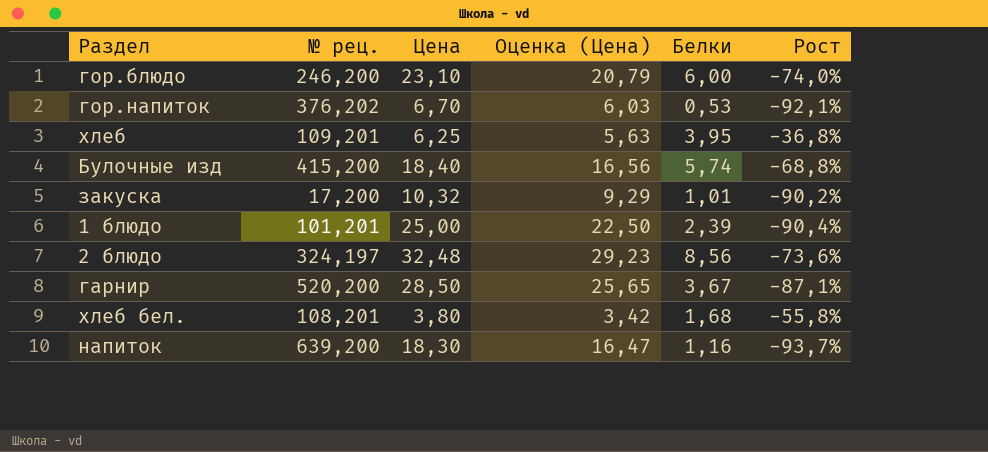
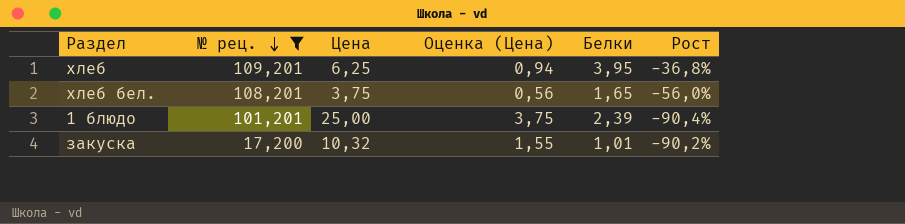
filter: none -> № рец. <= 109,201
row order: none -> № рец. descending
column Оценка (Цена) | formula: [Цена] * 0,9 -> [Цена] * 0,15
хлеб бел. | Цена: 3,80 -> 3,75
хлеб бел. | Белки: 1,68 -> 1,65
хлеб бел. | Рост: -55,8% -> -56,0%

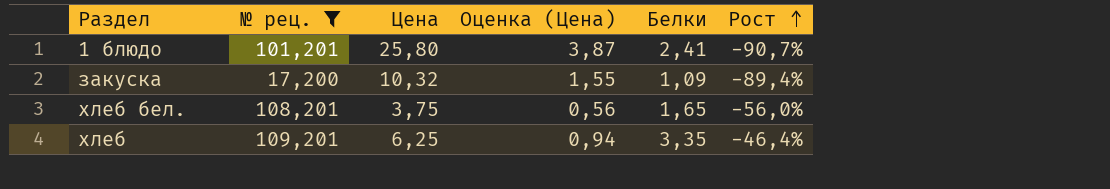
row order: № рец. descending -> Рост ascending
1 блюдо | Цена: 25,00 -> 25,80
1 блюдо | Оценка (Цена): 3,75 -> 3,87
1 блюдо | Белки: 2,39 -> 2,41
1 блюдо | Рост: -90,4% -> -90,7%
закуска | Белки: 1,01 -> 1,09
закуска | Рост: -90,2% -> -89,4%
хлеб | Белки: 3,95 -> 3,35
хлеб | Рост: -36,8% -> -46,4%

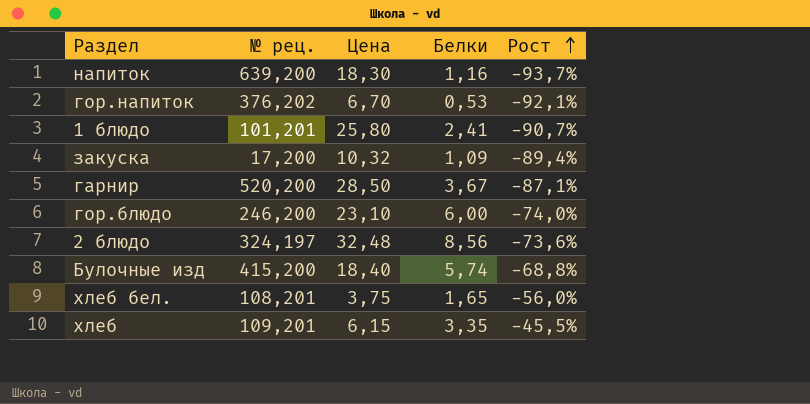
filter: № рец. <= 109,201 -> none
column Оценка (Цена) | formula: [Цена] * 0,15 -> none
хлеб | Цена: 6,25 -> 6,15
хлеб | Рост: -46,4% -> -45,5%

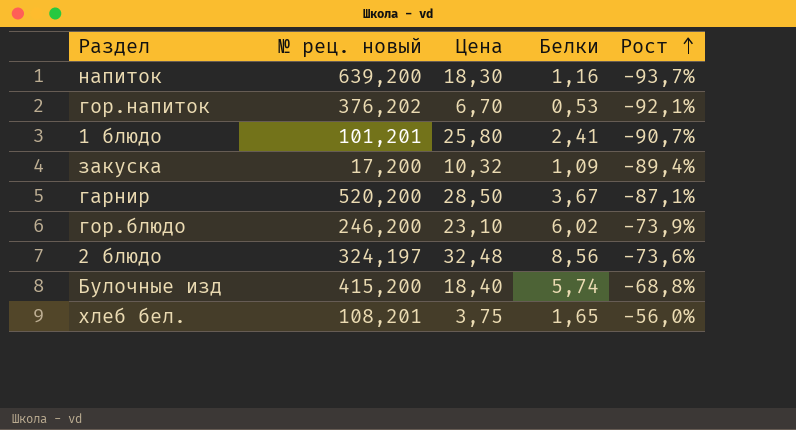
column name: № рец. -> № рец. новый
row хлеб: 109,201 | 6,15 | 3,35 | -45,5% -> none
гор.блюдо | Белки: 6,00 -> 6,02
гор.блюдо | Рост: -74,0% -> -73,9%

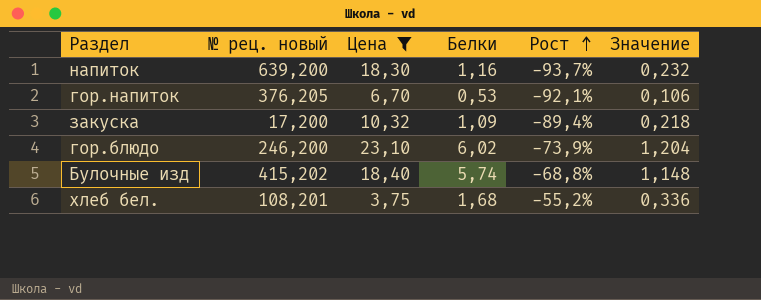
filter: none -> Цена <= 23,10
column Значение | formula: none -> [Белки] * 0,2
гор.напиток | № рец. новый: 376,202 -> 376,205
Булочные изд | № рец. новый: 415,200 -> 415,202
хлеб бел. | Белки: 1,65 -> 1,68
хлеб бел. | Рост: -56,0% -> -55,2%

